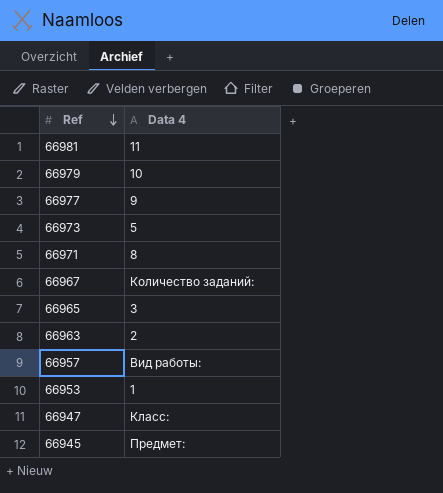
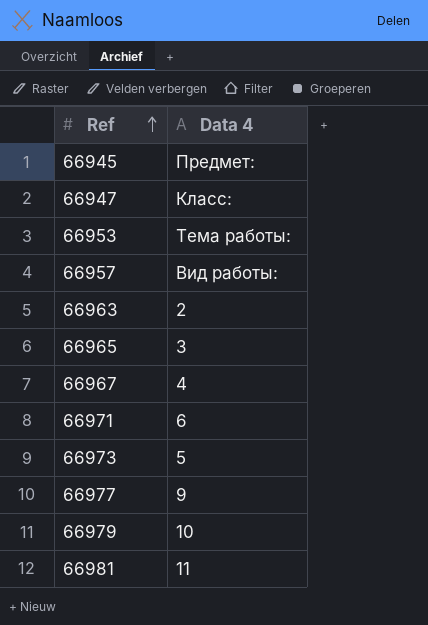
row order: Ref descending -> Ref ascending
66953 | Data 4: 1 -> Тема работы:
66967 | Data 4: Количество заданий: -> 4
66971 | Data 4: 8 -> 6

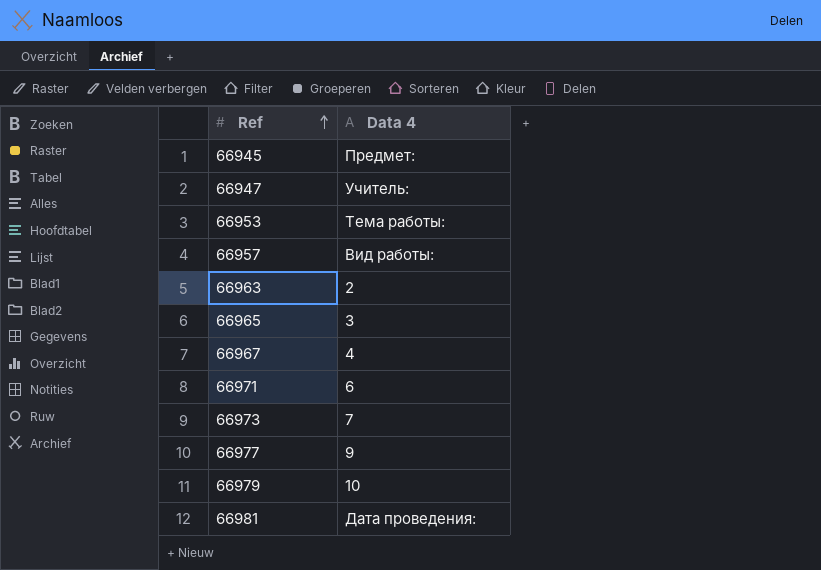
66947 | Data 4: Класс: -> Учитель:
66973 | Data 4: 5 -> 7
66981 | Data 4: 11 -> Дата проведения:

